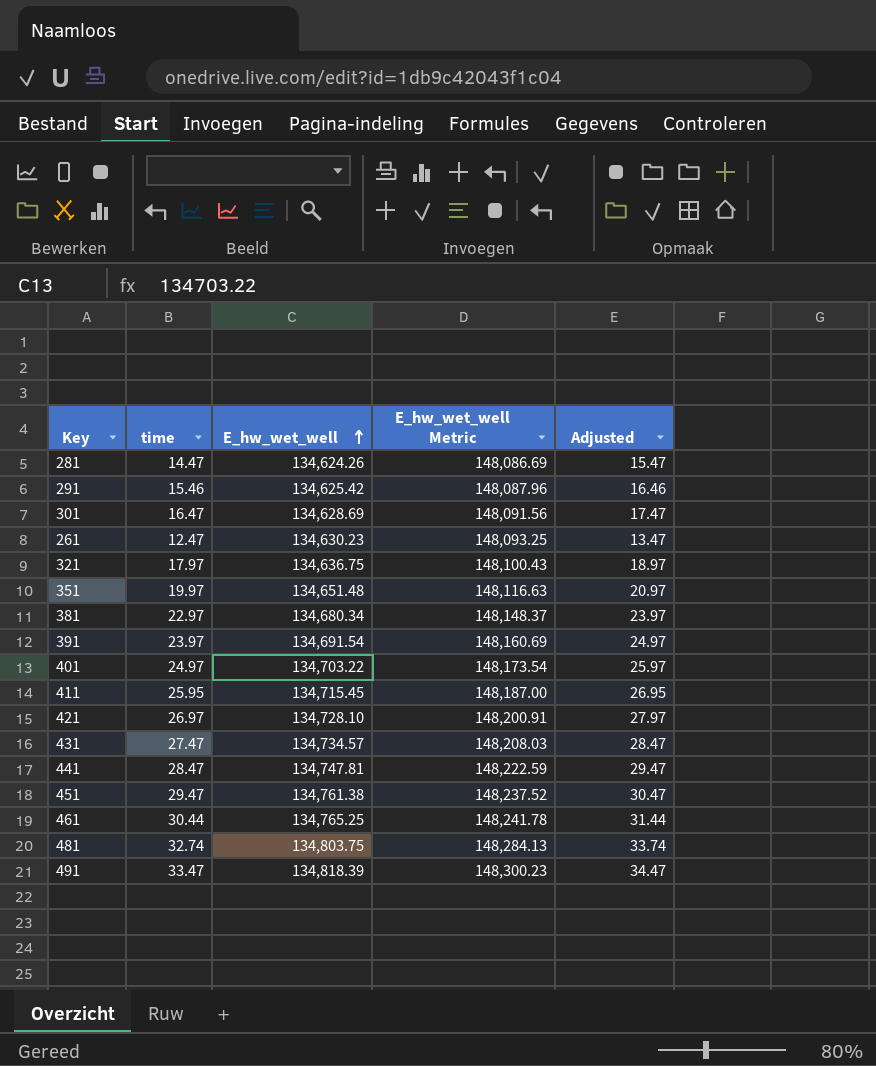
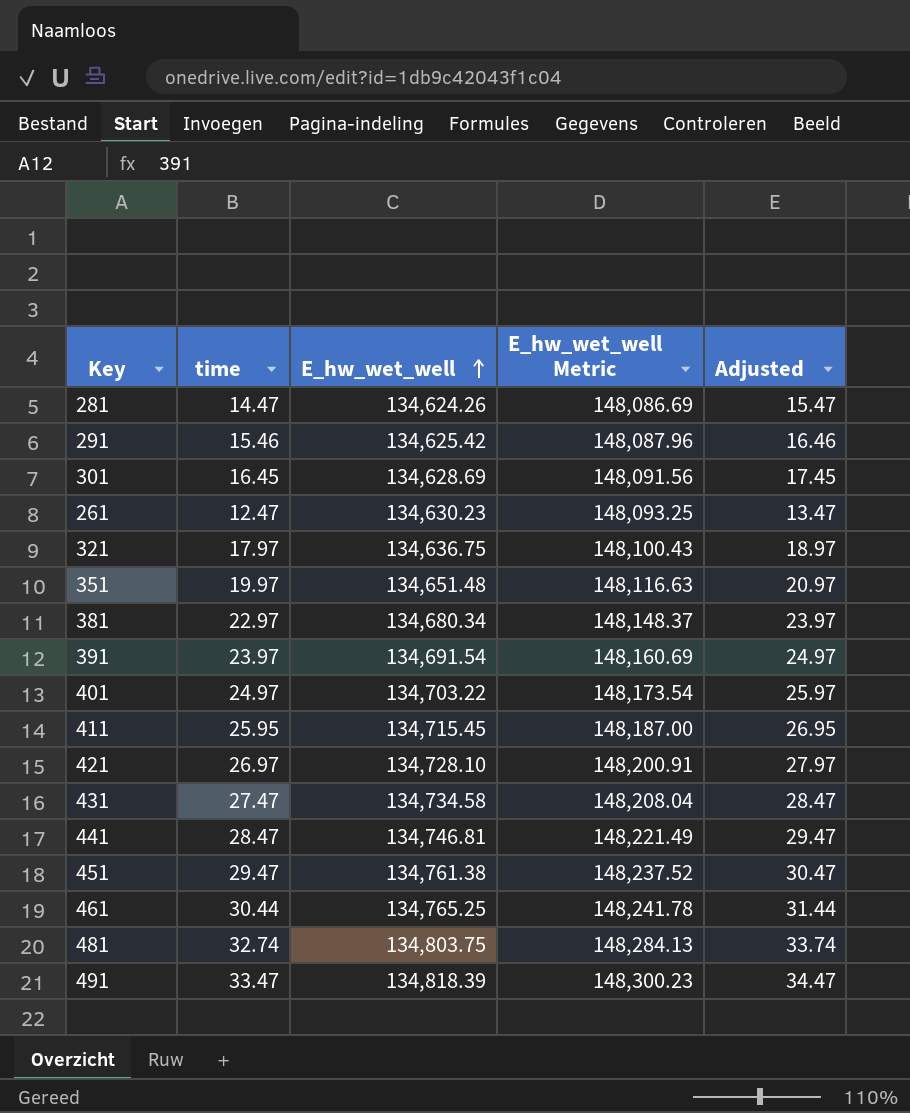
301 | time: 16.47 -> 16.45
301 | Adjusted: 17.47 -> 17.45
431 | E_hw_wet_well: 134,734.57 -> 134,734.58
431 | E_hw_wet_well Metric: 148,208.03 -> 148,208.04
441 | E_hw_wet_well: 134,747.81 -> 134,746.81
441 | E_hw_wet_well Metric: 148,222.59 -> 148,221.49

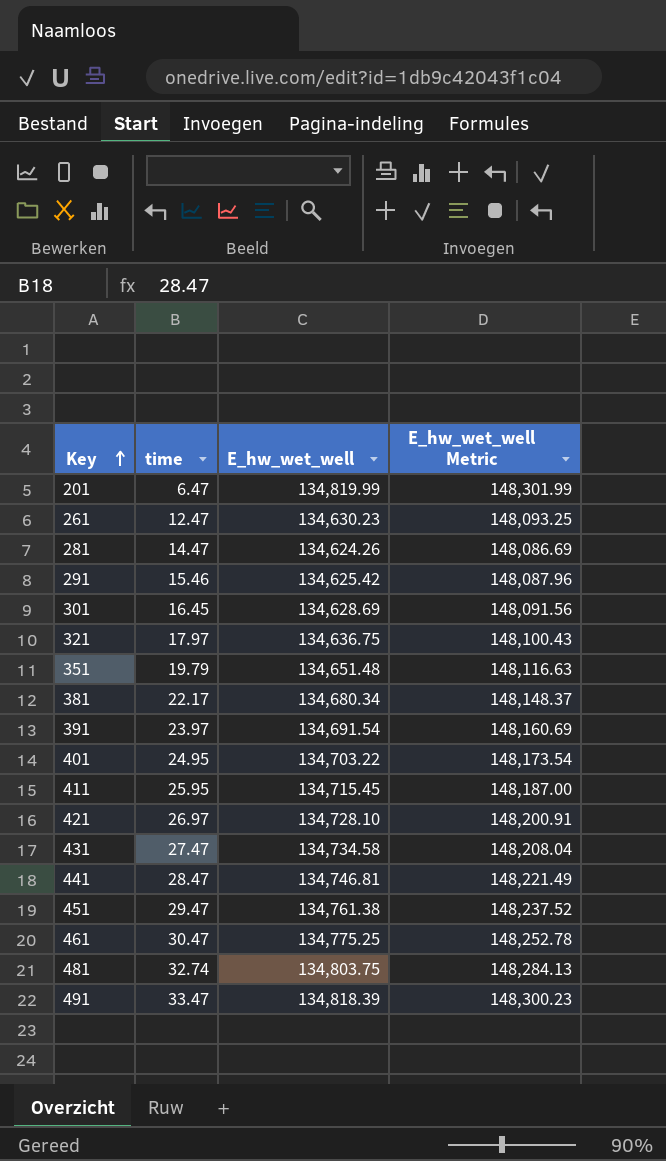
row order: E_hw_wet_well ascending -> Key ascending
column Adjusted | formula: [time] + 1 -> none
row 201: none -> 6.47 | 134,819.99 | 148,301.99
351 | time: 19.97 -> 19.79
381 | time: 22.97 -> 22.17
401 | time: 24.97 -> 24.95
461 | time: 30.44 -> 30.47
461 | E_hw_wet_well: 134,765.25 -> 134,775.25
461 | E_hw_wet_well Metric: 148,241.78 -> 148,252.78

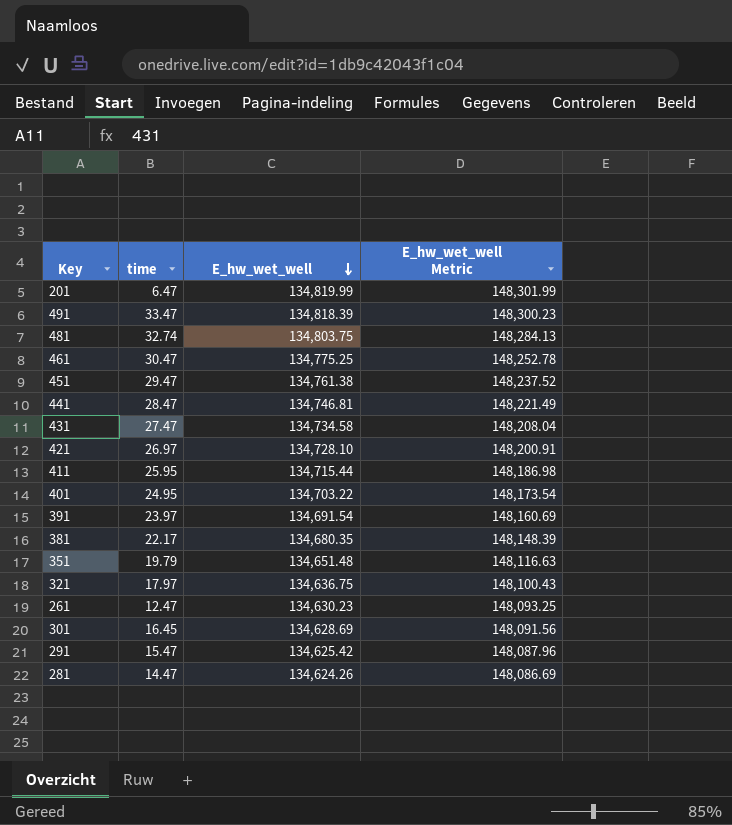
row order: Key ascending -> E_hw_wet_well descending
411 | E_hw_wet_well: 134,715.45 -> 134,715.44
411 | E_hw_wet_well Metric: 148,187.00 -> 148,186.98
381 | E_hw_wet_well: 134,680.34 -> 134,680.35
381 | E_hw_wet_well Metric: 148,148.37 -> 148,148.39
291 | time: 15.46 -> 15.47

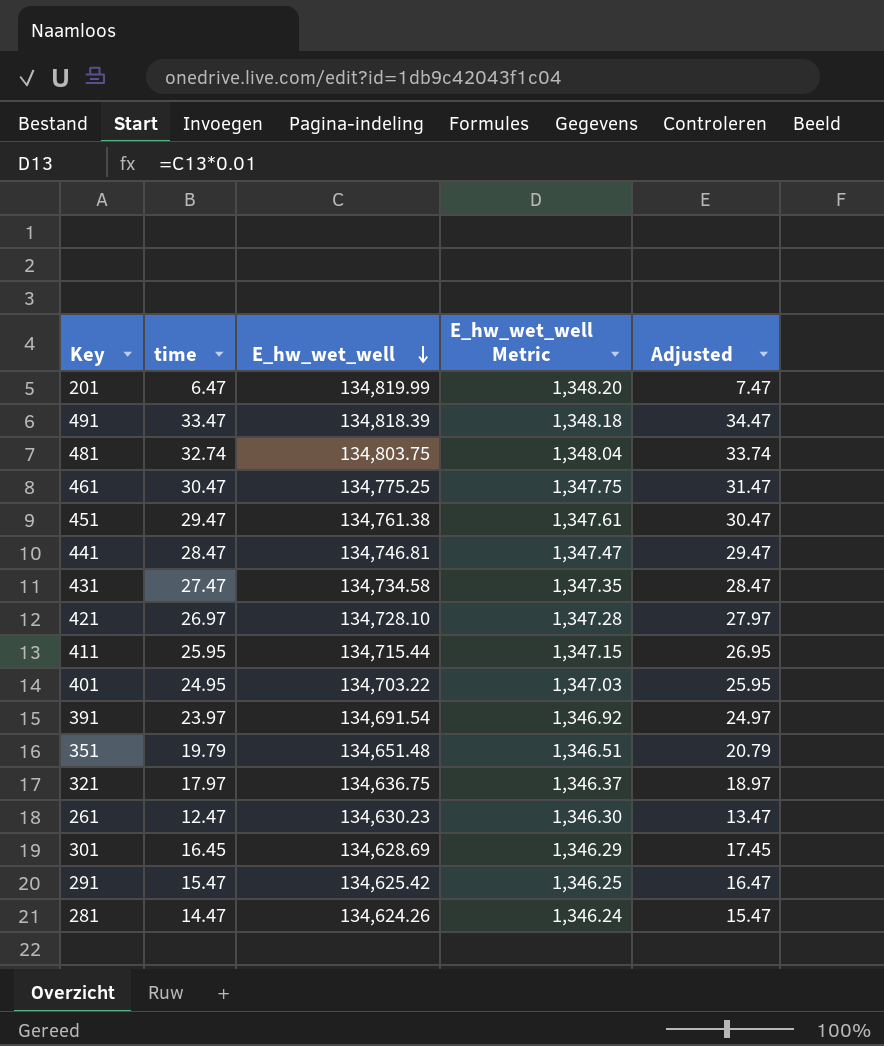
column E_hw_wet_well Metric | formula: [E_hw_wet_well] * 1.1 -> [E_hw_wet_well] * 0.01
column Adjusted | formula: none -> [time] + 1
row 381: 22.17 | 134,680.35 | 148,148.39 -> none

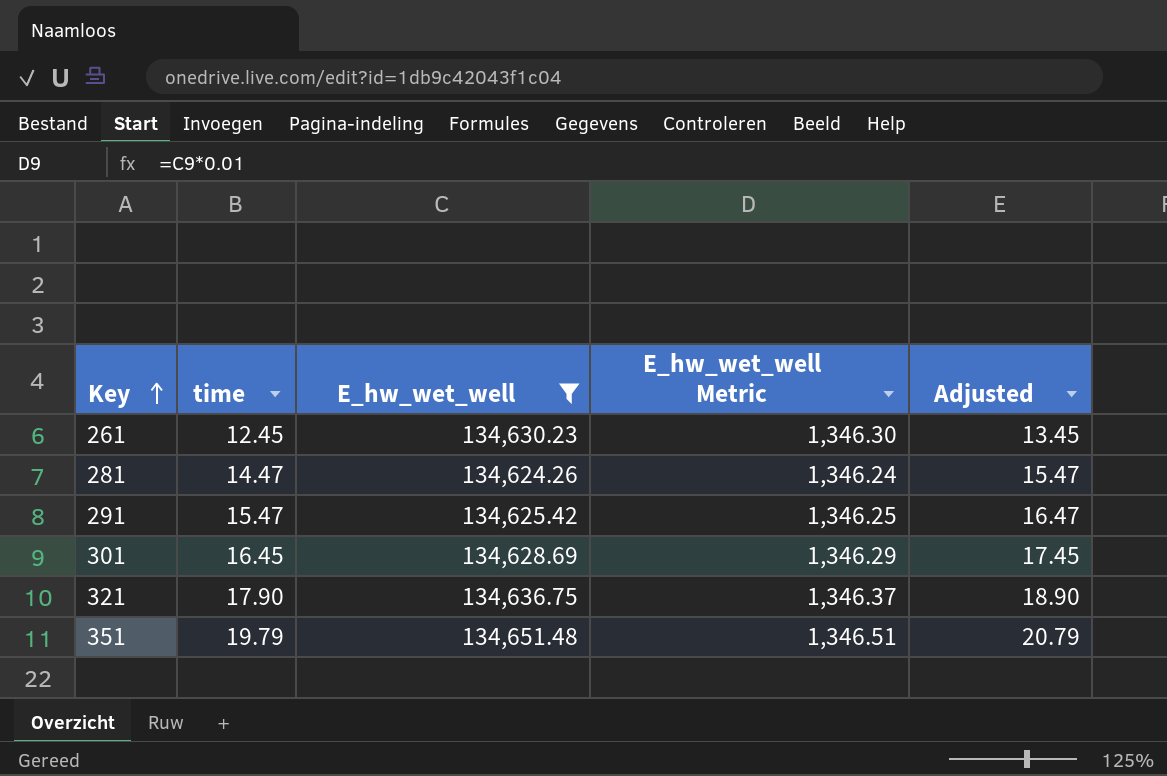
filter: none -> E_hw_wet_well <= 134,651.48
row order: E_hw_wet_well descending -> Key ascending
261 | time: 12.47 -> 12.45
261 | Adjusted: 13.47 -> 13.45
321 | time: 17.97 -> 17.90
321 | Adjusted: 18.97 -> 18.90

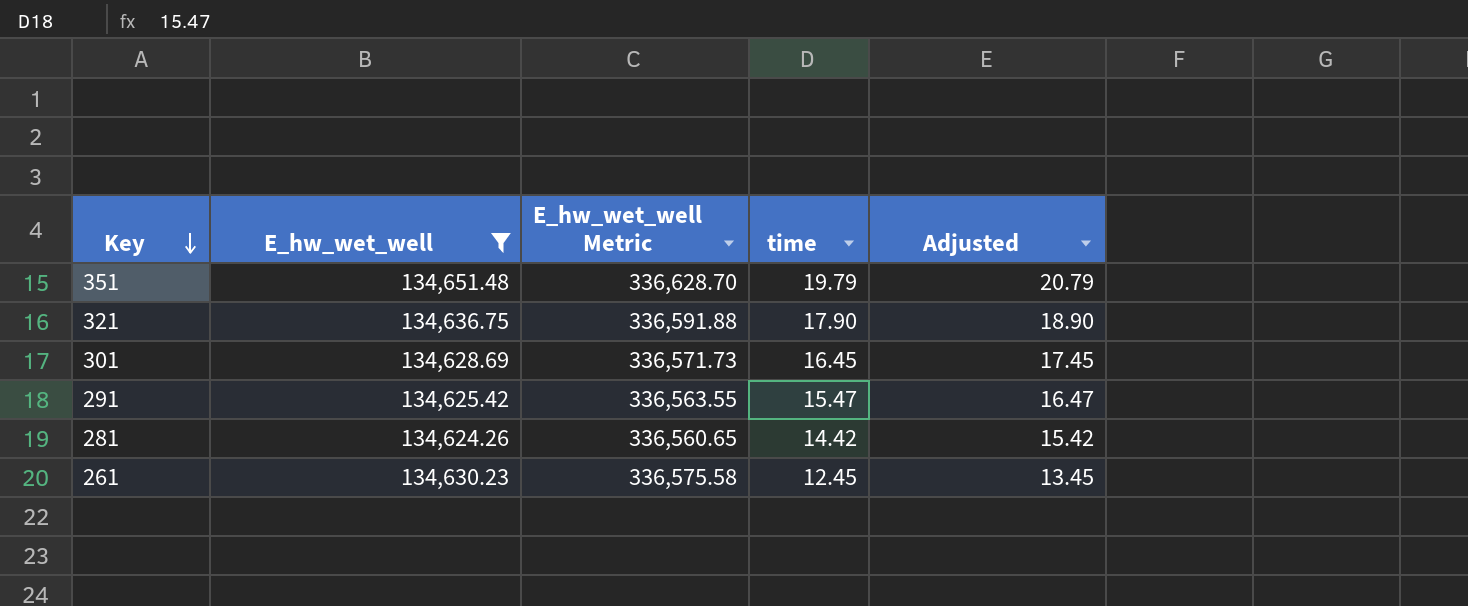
row order: Key ascending -> Key descending
column E_hw_wet_well Metric | formula: [E_hw_wet_well] * 0.01 -> [E_hw_wet_well] * 2.5
column time | position: 2 -> 4
281 | time: 14.47 -> 14.42
281 | Adjusted: 15.47 -> 15.42

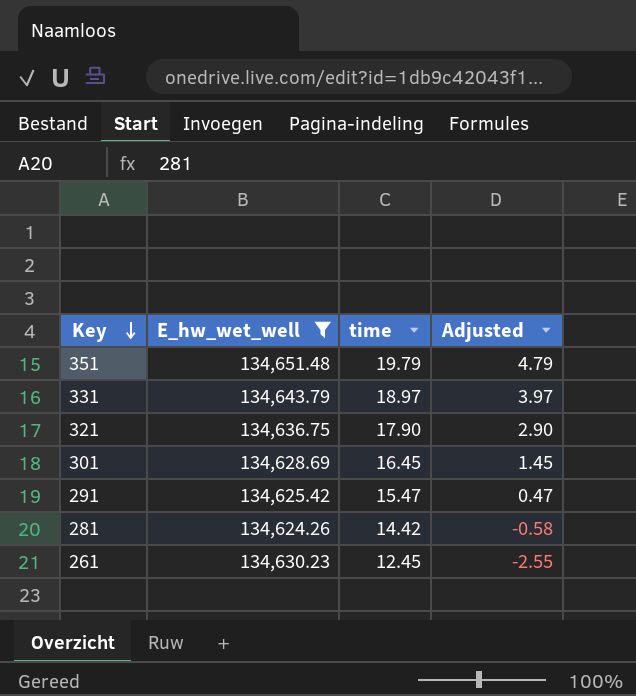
column E_hw_wet_well Metric | formula: [E_hw_wet_well] * 2.5 -> none
column Adjusted | formula: [time] + 1 -> [time] - 15
row 331: none -> 134,643.79 | 18.97 | 3.97

